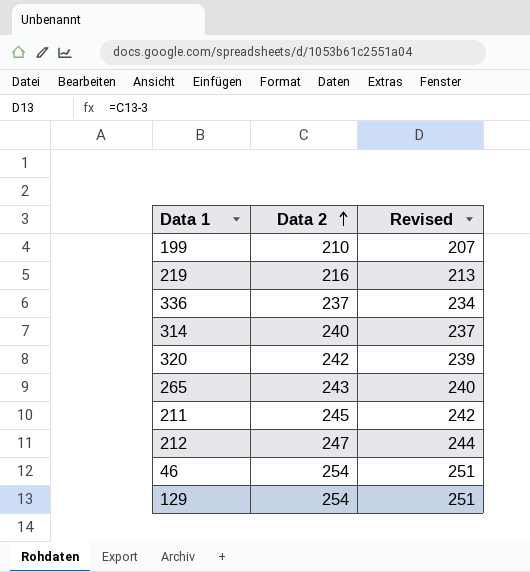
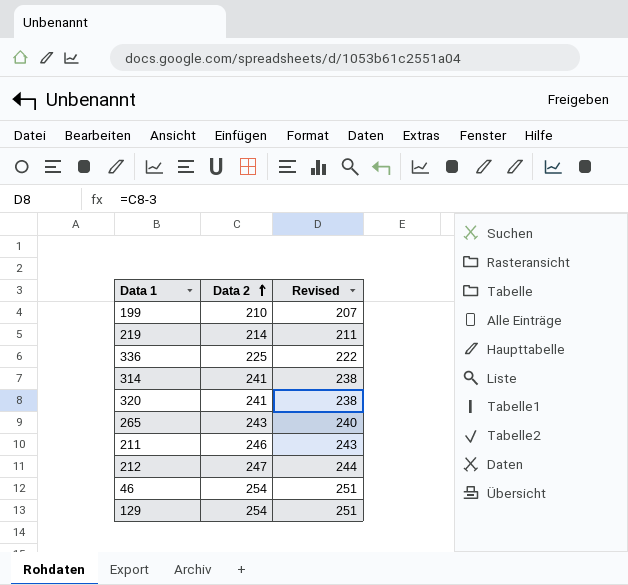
219 | Data 2: 216 -> 214
219 | Revised: 213 -> 211
336 | Data 2: 237 -> 225
336 | Revised: 234 -> 222
314 | Data 2: 240 -> 241
314 | Revised: 237 -> 238
320 | Data 2: 242 -> 241
320 | Revised: 239 -> 238
211 | Data 2: 245 -> 246
211 | Revised: 242 -> 243

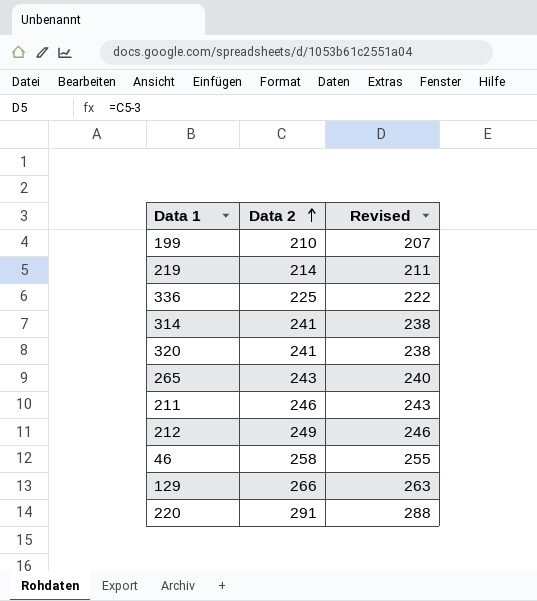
212 | Data 2: 247 -> 249
212 | Revised: 244 -> 246
46 | Data 2: 254 -> 258
46 | Revised: 251 -> 255
129 | Data 2: 254 -> 266
129 | Revised: 251 -> 263
row 220: none -> 291 | 288

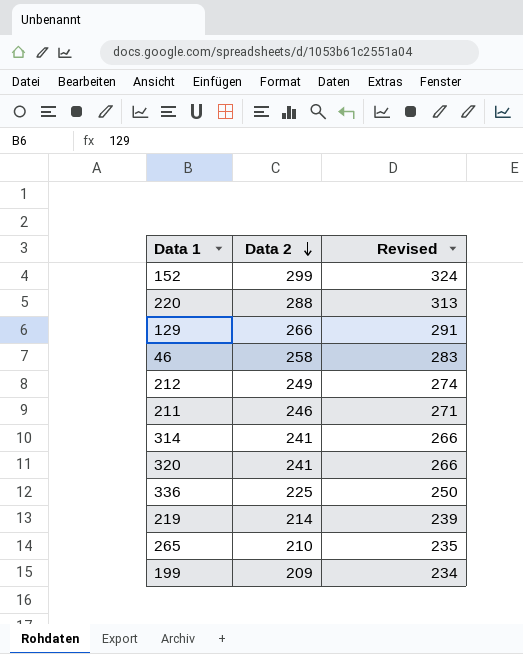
row order: Data 2 ascending -> Data 2 descending
column Revised | formula: [Data 2] - 3 -> [Data 2] + 25
row 152: none -> 299 | 324
220 | Data 2: 291 -> 288
265 | Data 2: 243 -> 210
199 | Data 2: 210 -> 209

